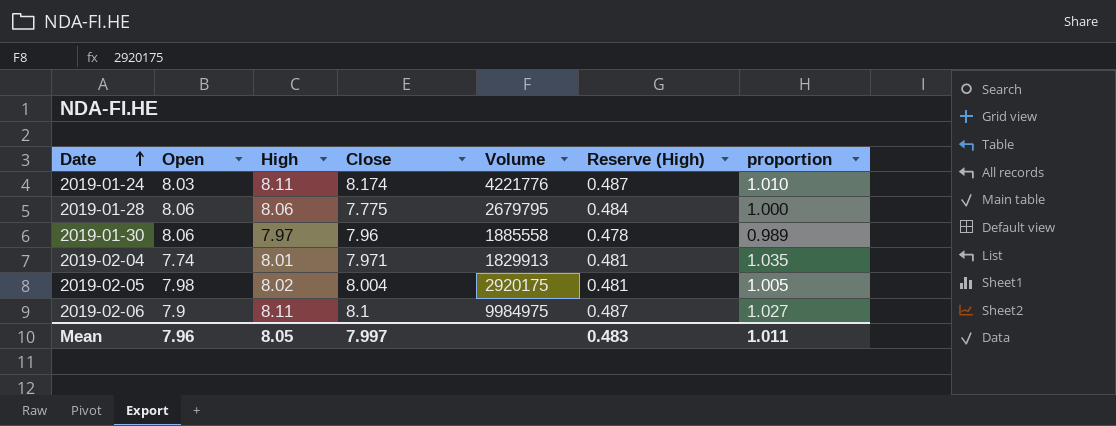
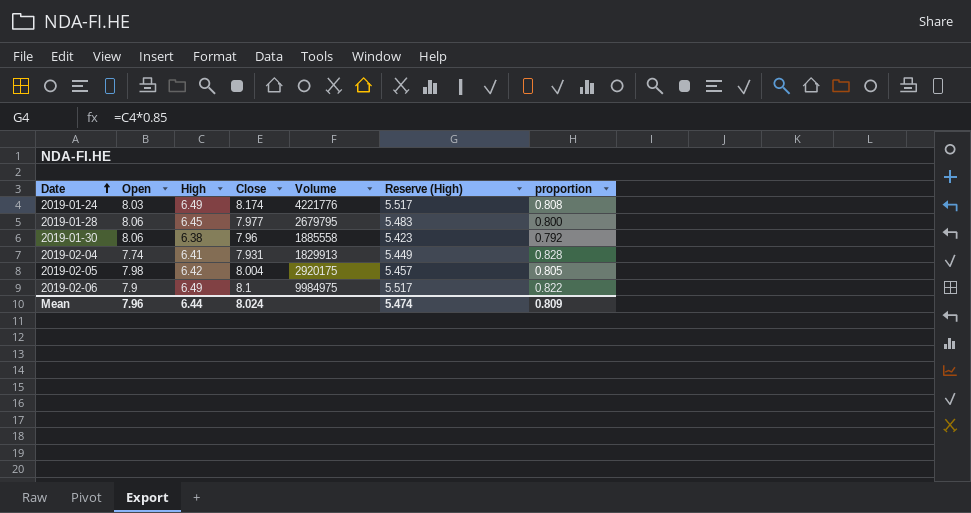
column Reserve (High) | formula: [High] * 0.06 -> [High] * 0.85
2019-01-24 | High: 8.11 -> 6.49
2019-01-24 | proportion: 1.010 -> 0.808
2019-01-28 | High: 8.06 -> 6.45
2019-01-28 | Close: 7.775 -> 7.977
2019-01-28 | proportion: 1.000 -> 0.800
2019-01-30 | High: 7.97 -> 6.38
2019-01-30 | proportion: 0.989 -> 0.792
2019-02-04 | High: 8.01 -> 6.41
2019-02-04 | Close: 7.971 -> 7.931
2019-02-04 | proportion: 1.035 -> 0.828
2019-02-05 | High: 8.02 -> 6.42
2019-02-05 | proportion: 1.005 -> 0.805
2019-02-06 | High: 8.11 -> 6.49
2019-02-06 | proportion: 1.027 -> 0.822
Mean | High: 8.05 -> 6.44
Mean | Close: 7.997 -> 8.024
Mean | Reserve (High): 0.483 -> 5.474
Mean | proportion: 1.011 -> 0.809

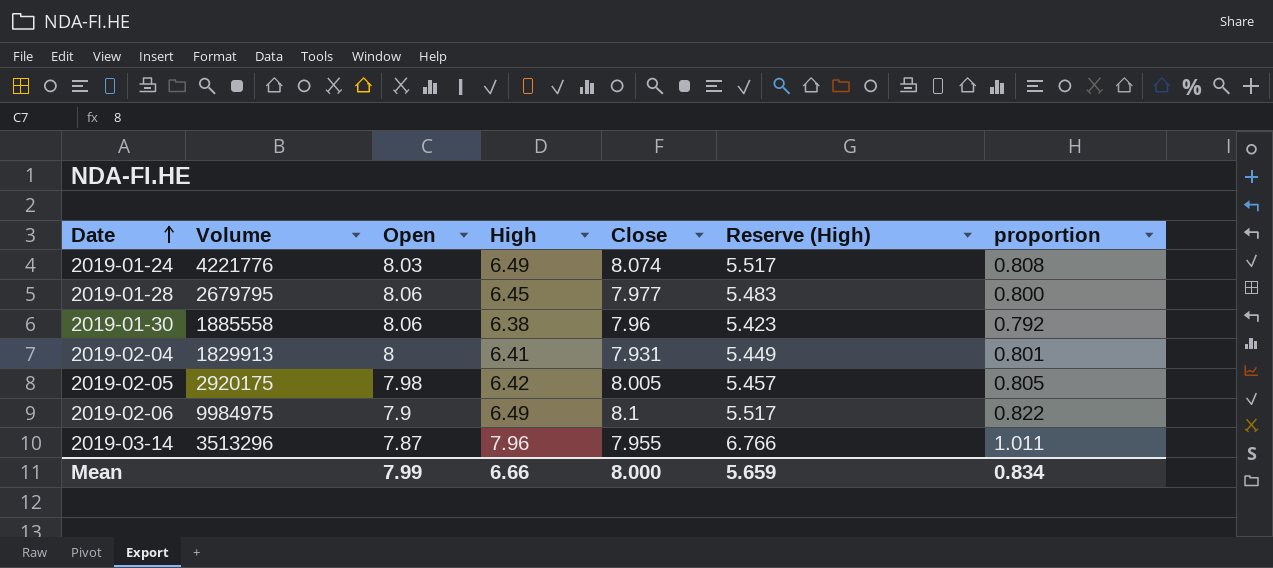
column Volume | position: 5 -> 2
2019-01-24 | Close: 8.174 -> 8.074
2019-02-04 | Open: 7.74 -> 8
2019-02-04 | proportion: 0.828 -> 0.801
2019-02-05 | Close: 8.004 -> 8.005
row 2019-03-14: none -> 3513296 | 7.87 | 7.96 | 7.955 | 6.766 | 1.011
Mean | Open: 7.96 -> 7.99
Mean | High: 6.44 -> 6.66
Mean | Close: 8.024 -> 8.000
Mean | Reserve (High): 5.474 -> 5.659
Mean | proportion: 0.809 -> 0.834

